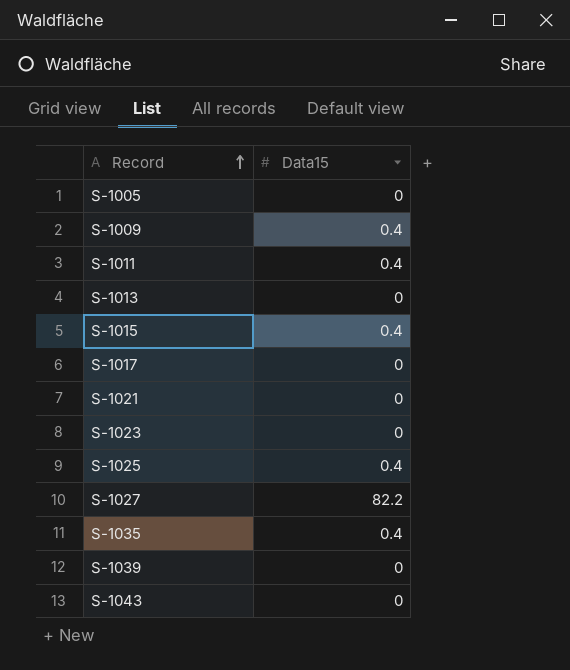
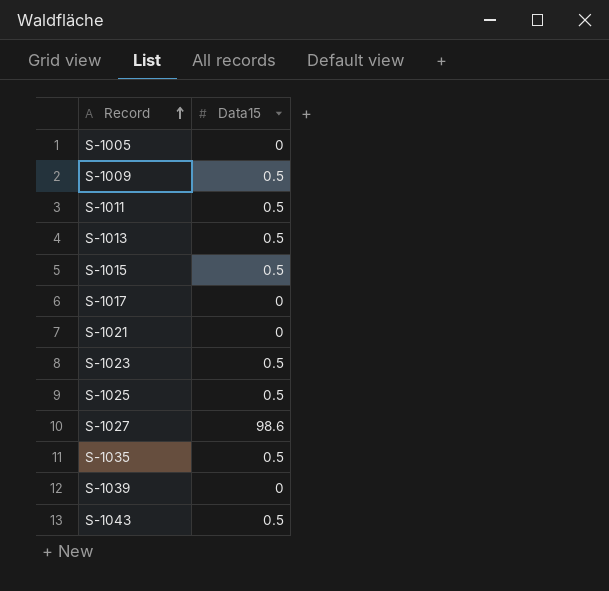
S-1009 | Data15: 0.4 -> 0.5
S-1011 | Data15: 0.4 -> 0.5
S-1013 | Data15: 0 -> 0.5
S-1015 | Data15: 0.4 -> 0.5
S-1023 | Data15: 0 -> 0.5
S-1025 | Data15: 0.4 -> 0.5
S-1027 | Data15: 82.2 -> 98.6
S-1035 | Data15: 0.4 -> 0.5
S-1043 | Data15: 0 -> 0.5

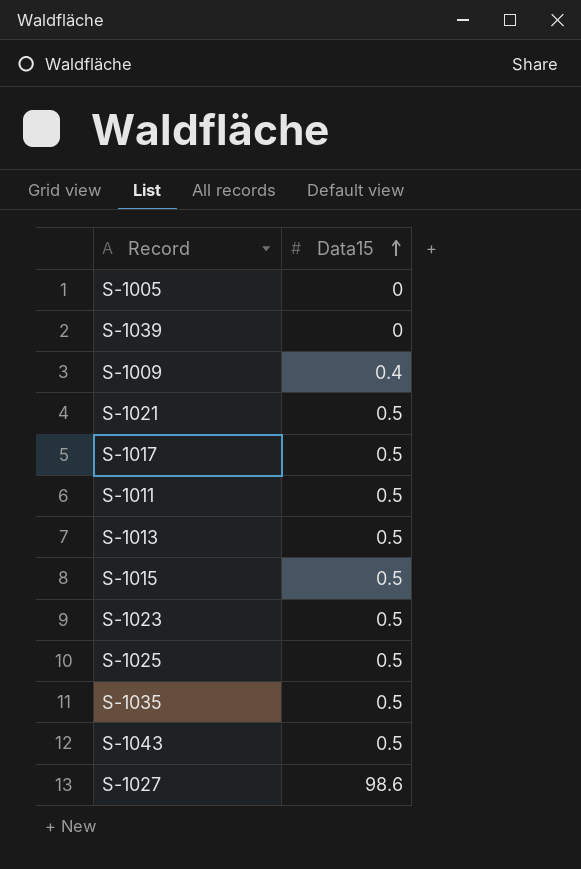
row order: Record ascending -> Data15 ascending
S-1009 | Data15: 0.5 -> 0.4
S-1021 | Data15: 0 -> 0.5
S-1017 | Data15: 0 -> 0.5

